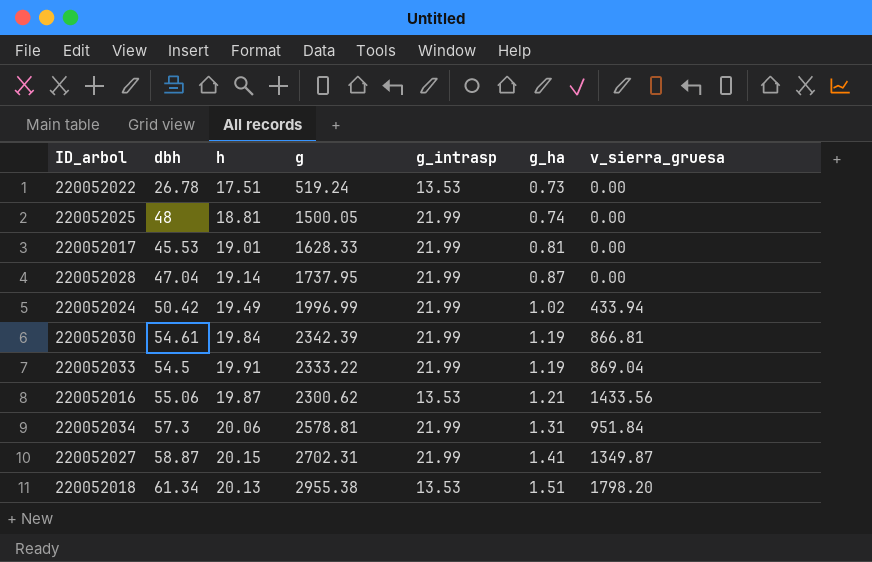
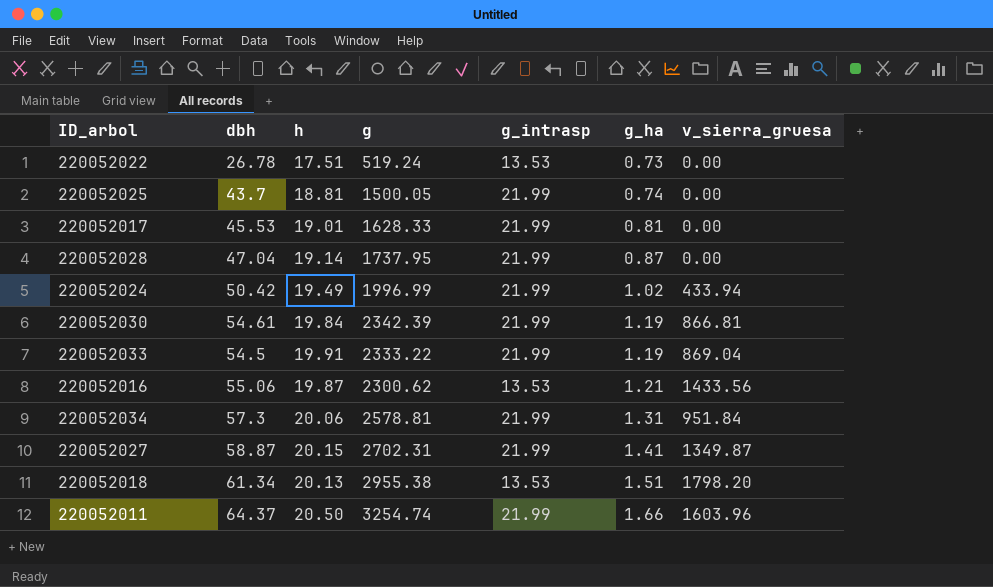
220052025 | dbh: 48 -> 43.7
row 220052011: none -> 64.37 | 20.50 | 3254.74 | 21.99 | 1.66 | 1603.96

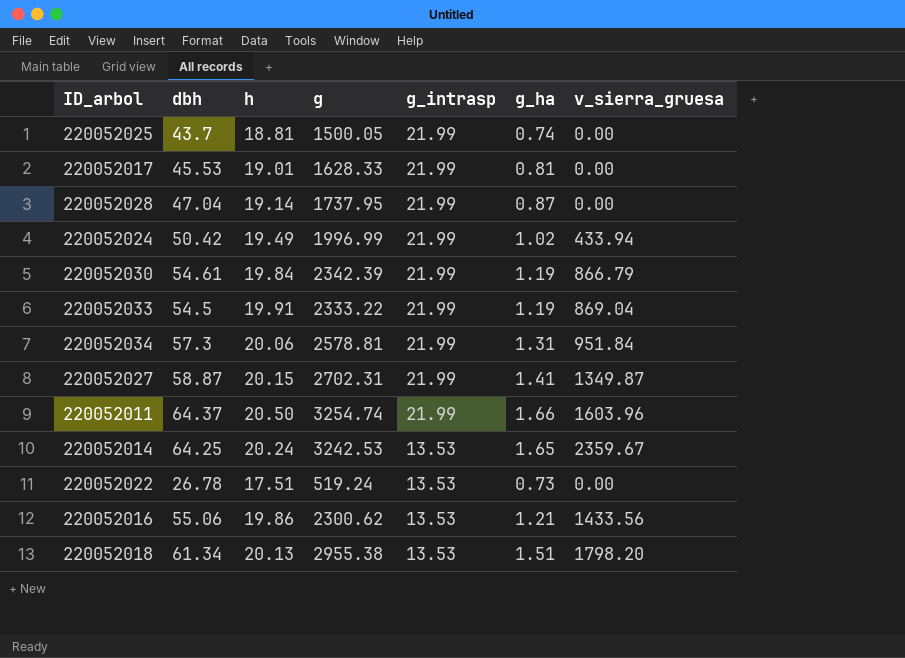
row order: g_ha ascending -> g_intrasp descending
220052030 | v_sierra_gruesa: 866.81 -> 866.79
row 220052014: none -> 64.25 | 20.24 | 3242.53 | 13.53 | 1.65 | 2359.67
220052016 | h: 19.87 -> 19.86

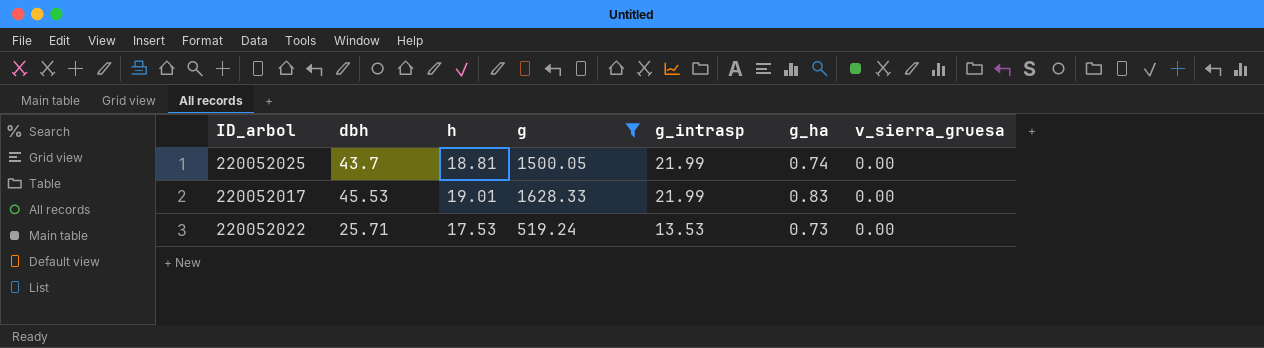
filter: none -> g <= 1628.33
220052017 | g_ha: 0.81 -> 0.83
220052022 | dbh: 26.78 -> 25.71
220052022 | h: 17.51 -> 17.53

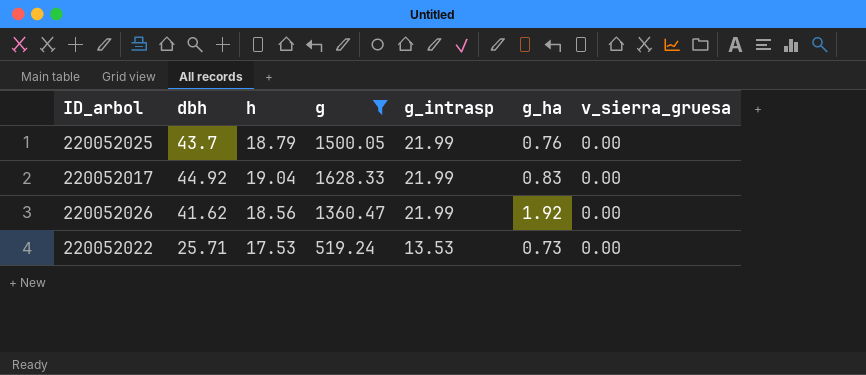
220052025 | h: 18.81 -> 18.79
220052025 | g_ha: 0.74 -> 0.76
220052017 | dbh: 45.53 -> 44.92
220052017 | h: 19.01 -> 19.04
row 220052026: none -> 41.62 | 18.56 | 1360.47 | 21.99 | 1.92 | 0.00

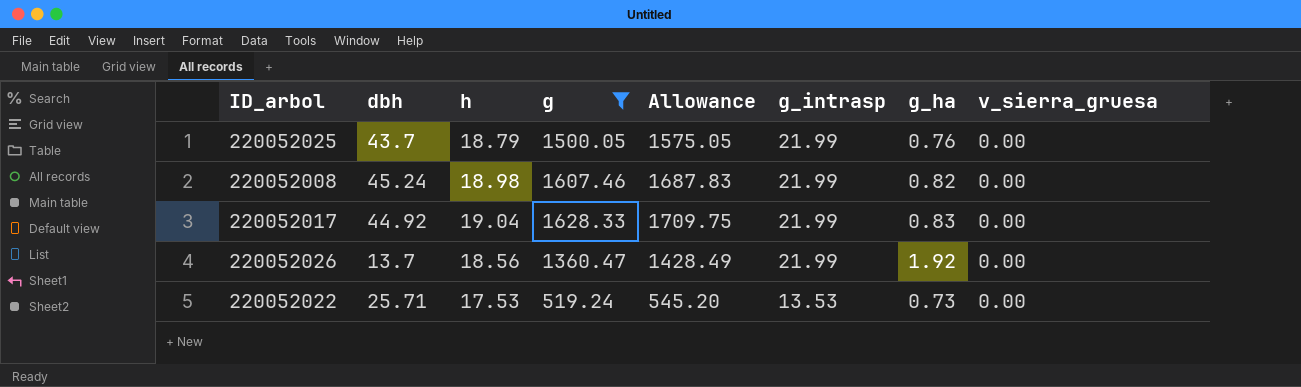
column Allowance | formula: none -> [g] * 1.05
row 220052008: none -> 45.24 | 18.98 | 1607.46 | 1687.83 | 21.99 | 0.82 | 0.00
220052026 | dbh: 41.62 -> 13.7

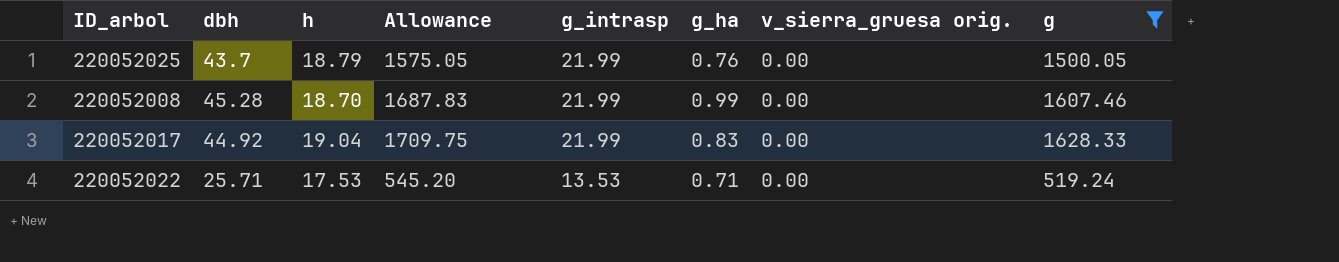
column name: v_sierra_gruesa -> v_sierra_gruesa orig.
column g | position: 4 -> 8
row 220052026: 13.7 | 18.56 | 1360.47 | 1428.49 | 21.99 | 1.92 | 0.00 -> none
220052008 | dbh: 45.24 -> 45.28
220052008 | h: 18.98 -> 18.70
220052008 | g_ha: 0.82 -> 0.99
220052022 | g_ha: 0.73 -> 0.71

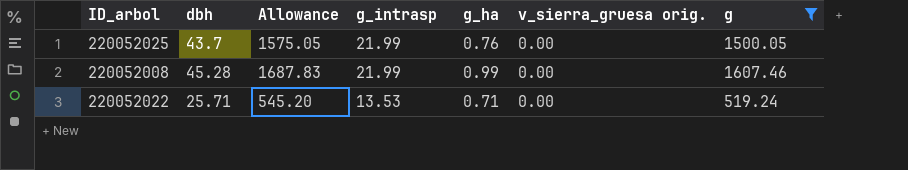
column h | position: 3 -> none
row 220052017: 44.92 | 19.04 | 1709.75 | 21.99 | 0.83 | 0.00 | 1628.33 -> none

